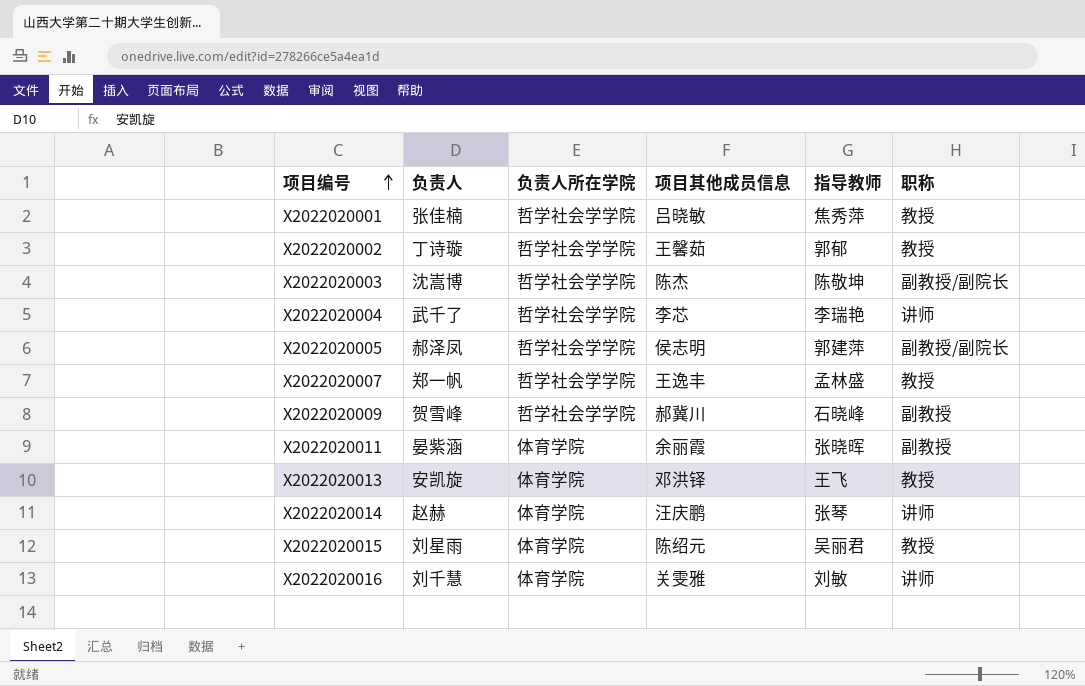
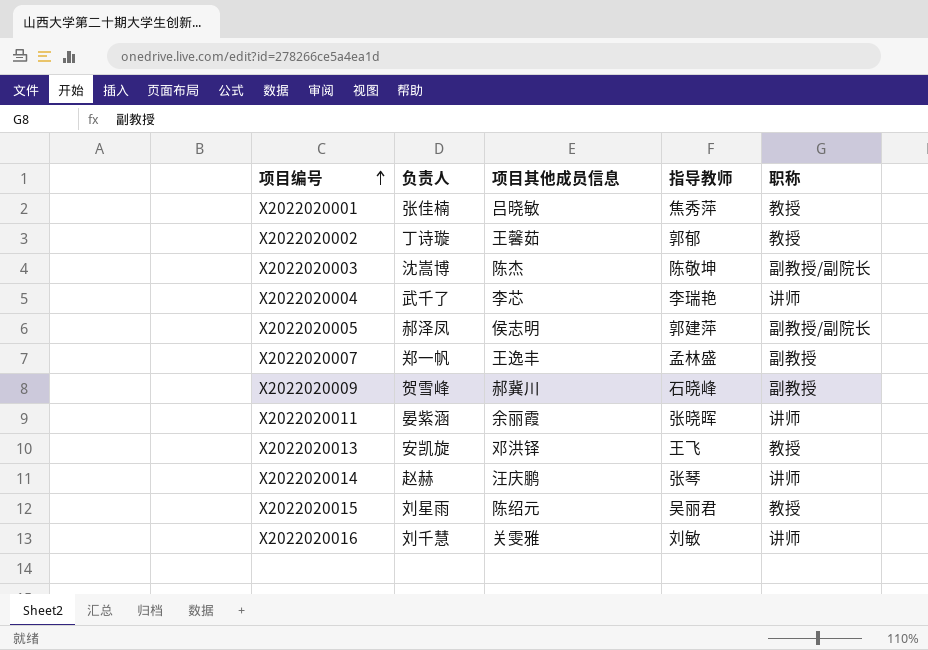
column 负责人所在学院 | position: 3 -> none
X2022020007 | 职称: 教授 -> 副教授
X2022020011 | 职称: 副教授 -> 讲师

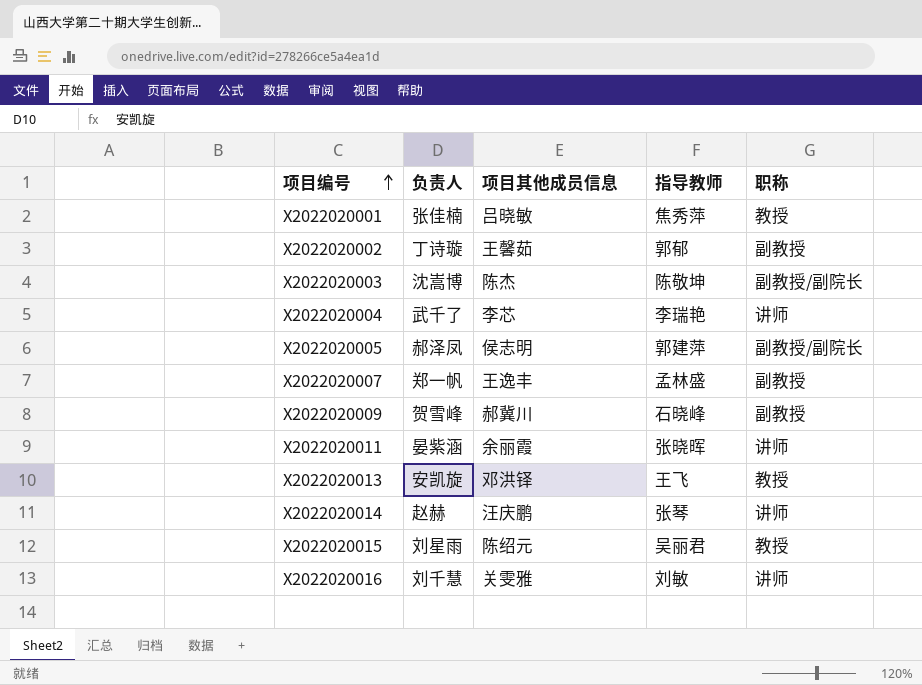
X2022020002 | 职称: 教授 -> 副教授

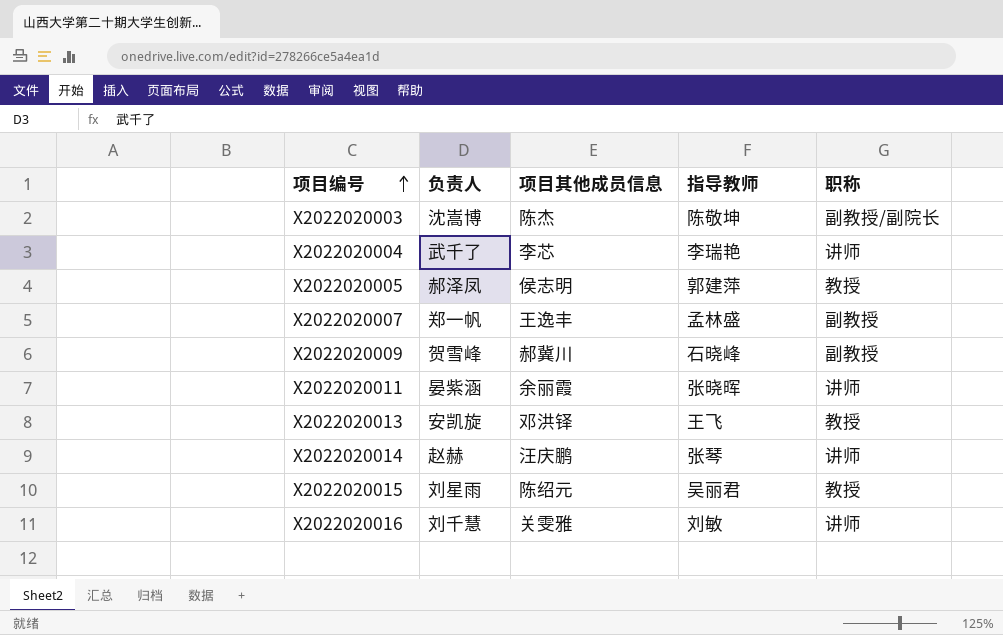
row X2022020001: 张佳楠 | 吕晓敏 | 焦秀萍 | 教授 -> none
row X2022020002: 丁诗璇 | 王馨茹 | 郭郁 | 副教授 -> none
X2022020005 | 职称: 副教授/副院长 -> 教授

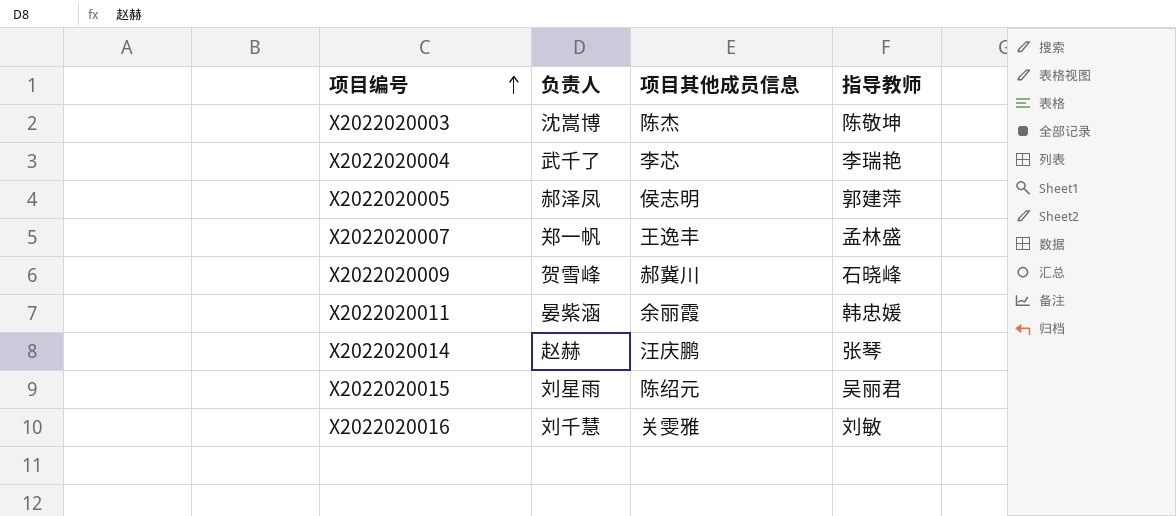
column 职称 | position: 5 -> none
row X2022020013: 安凯旋 | 邓洪铎 | 王飞 | 教授 -> none
X2022020011 | 指导教师: 张晓晖 -> 韩忠媛

